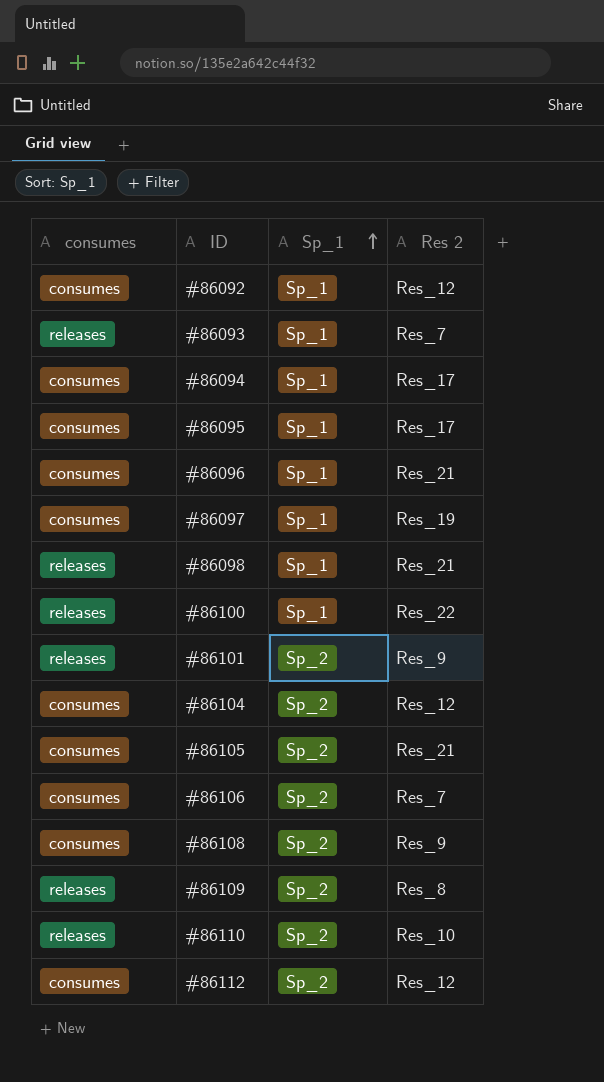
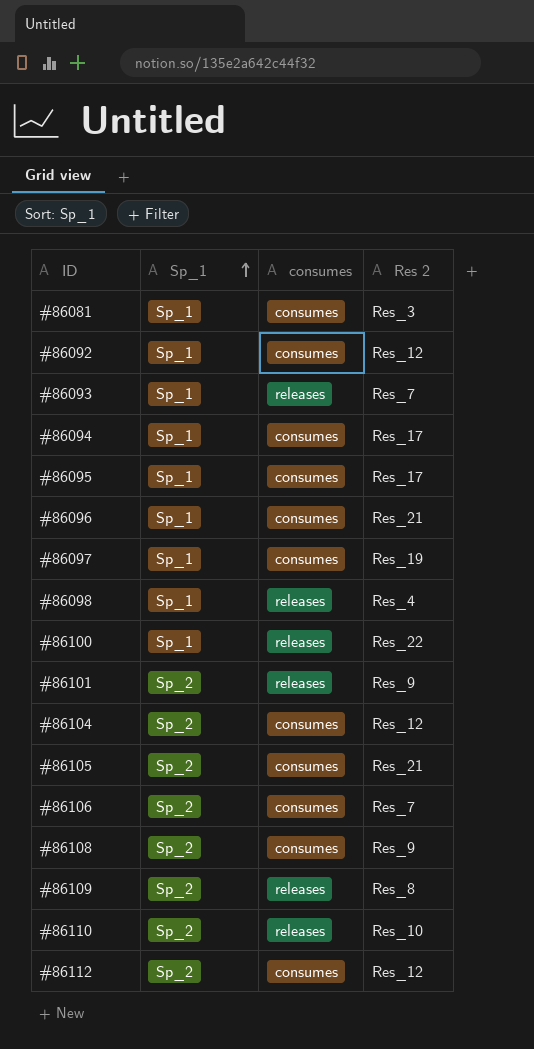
column consumes | position: 1 -> 3
row #86081: none -> Sp_1 | consumes | Res_3
#86098 | Res 2: Res_21 -> Res_4

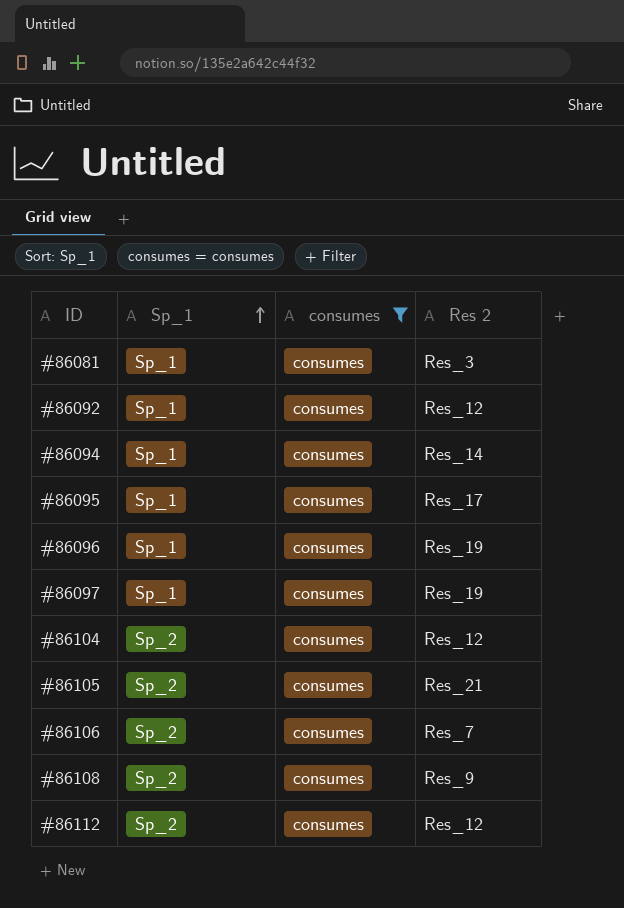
filter: none -> consumes = consumes
#86094 | Res 2: Res_17 -> Res_14
#86096 | Res 2: Res_21 -> Res_19

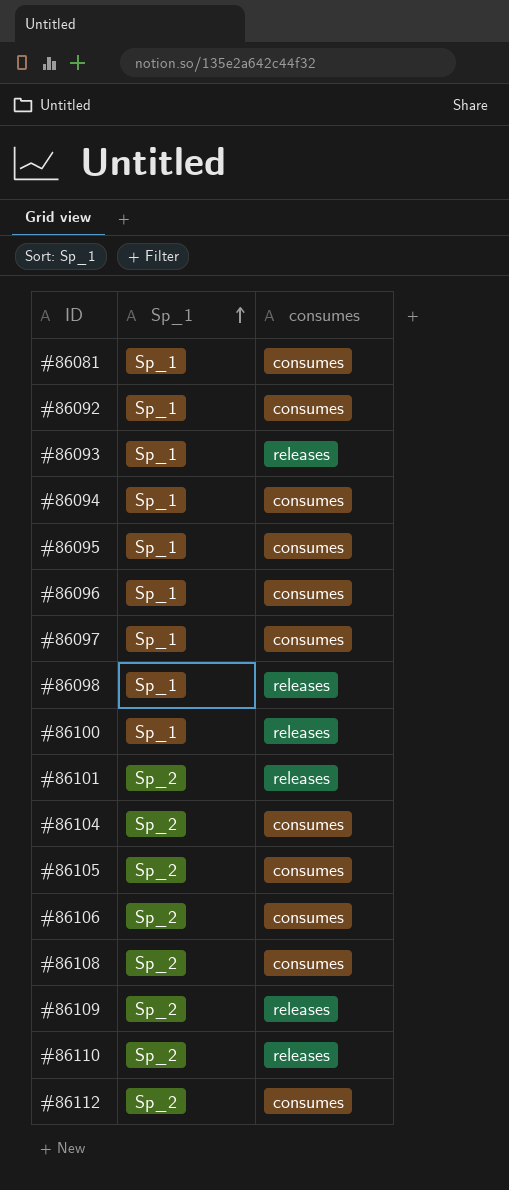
filter: consumes = consumes -> none
column Res 2 | position: 4 -> none

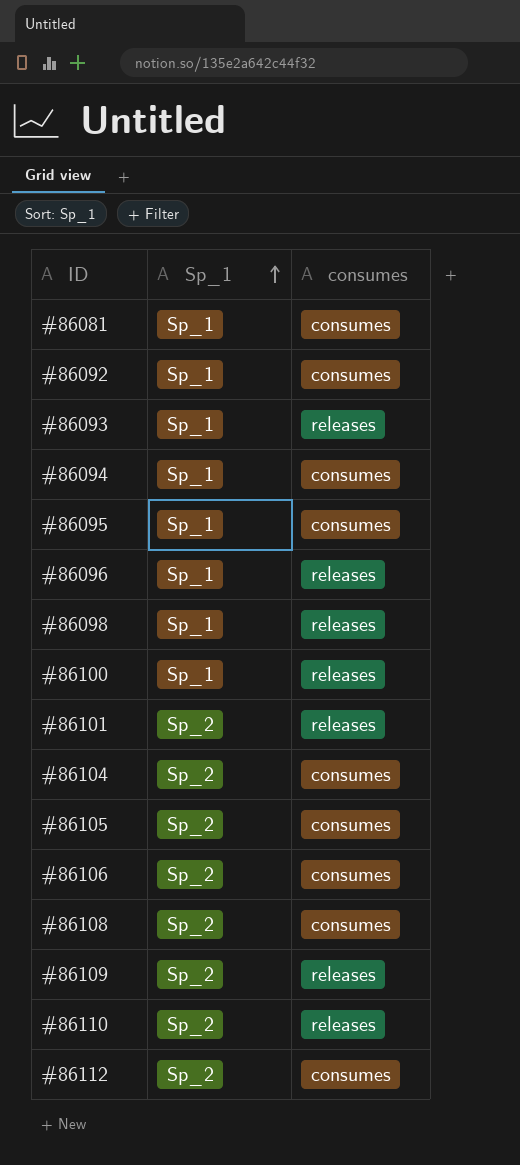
row #86097: Sp_1 | consumes -> none
#86096 | consumes: consumes -> releases

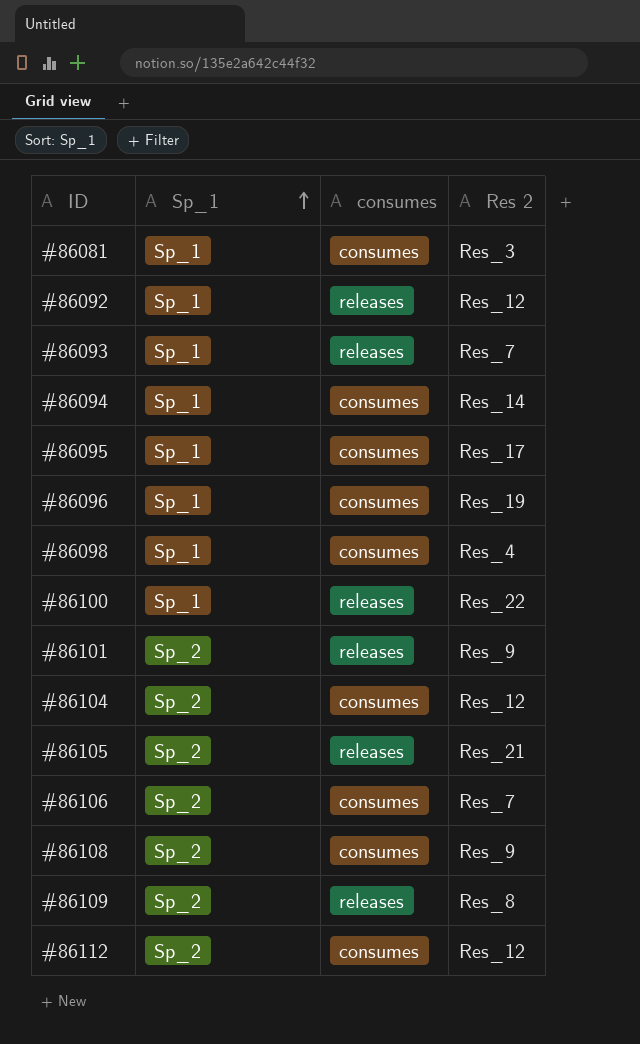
column Res 2 | position: none -> 4
row #86110: Sp_2 | releases -> none
#86092 | consumes: consumes -> releases
#86096 | consumes: releases -> consumes
#86098 | consumes: releases -> consumes
#86105 | consumes: consumes -> releases

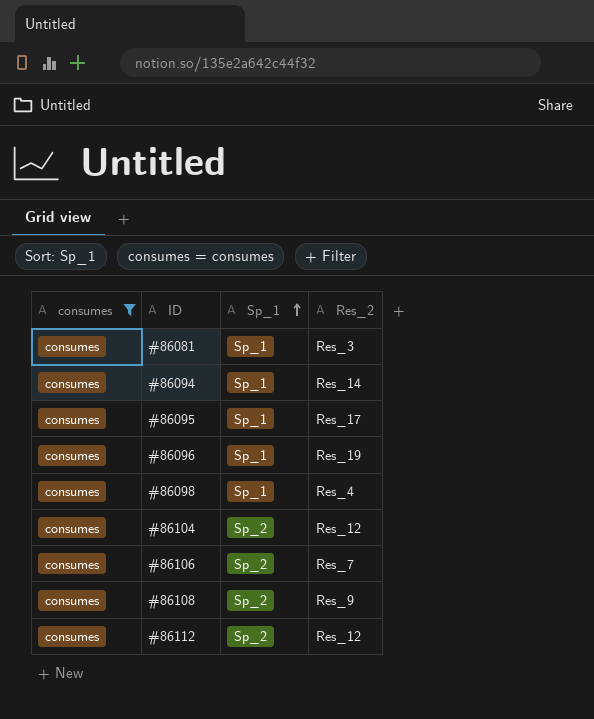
filter: none -> consumes = consumes
column consumes | position: 3 -> 1
column name: Res 2 -> Res_2

